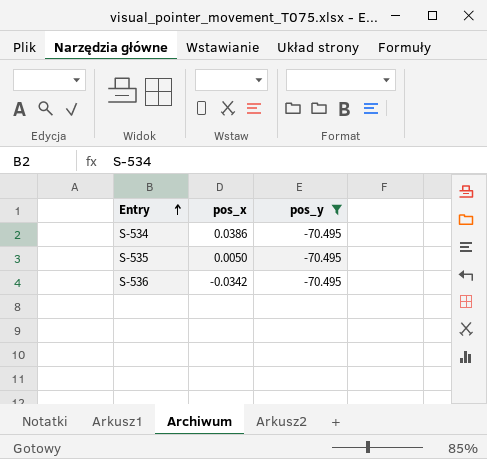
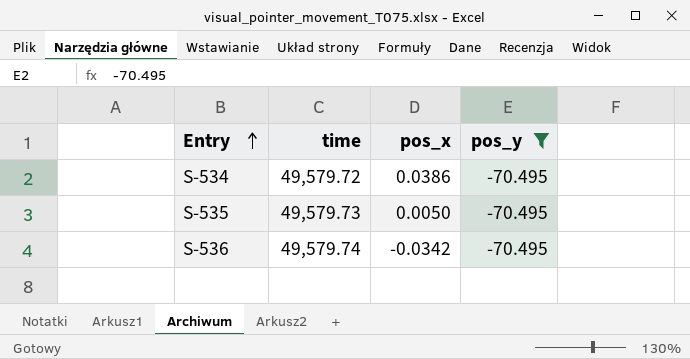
column time | position: none -> 2

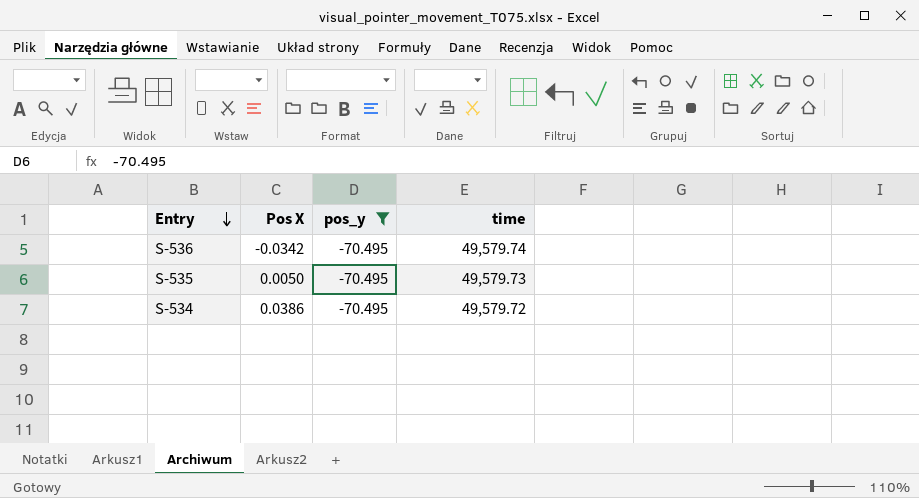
row order: Entry ascending -> Entry descending
column name: pos_x -> Pos X
column time | position: 2 -> 4

